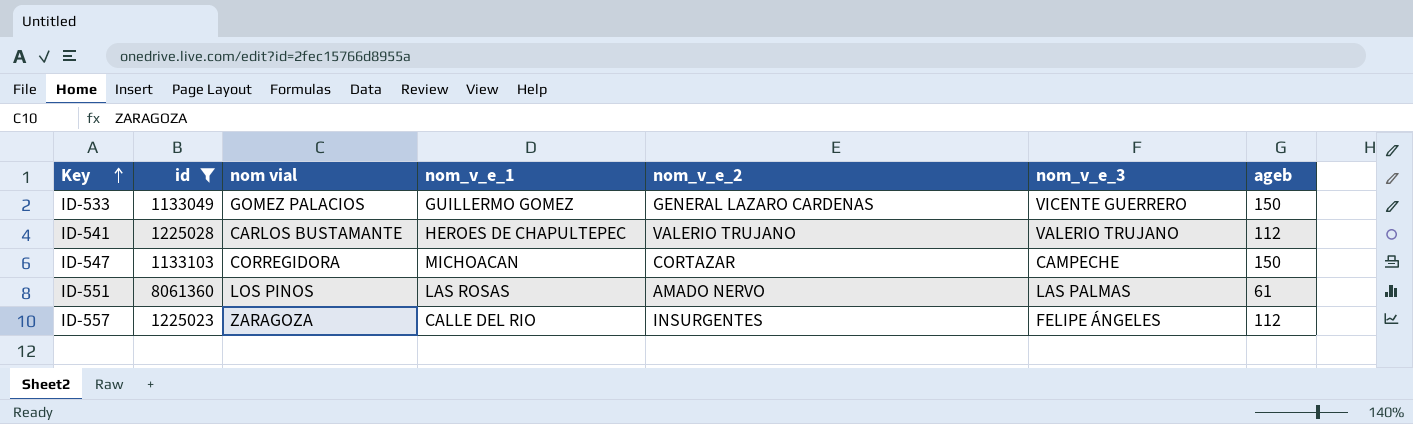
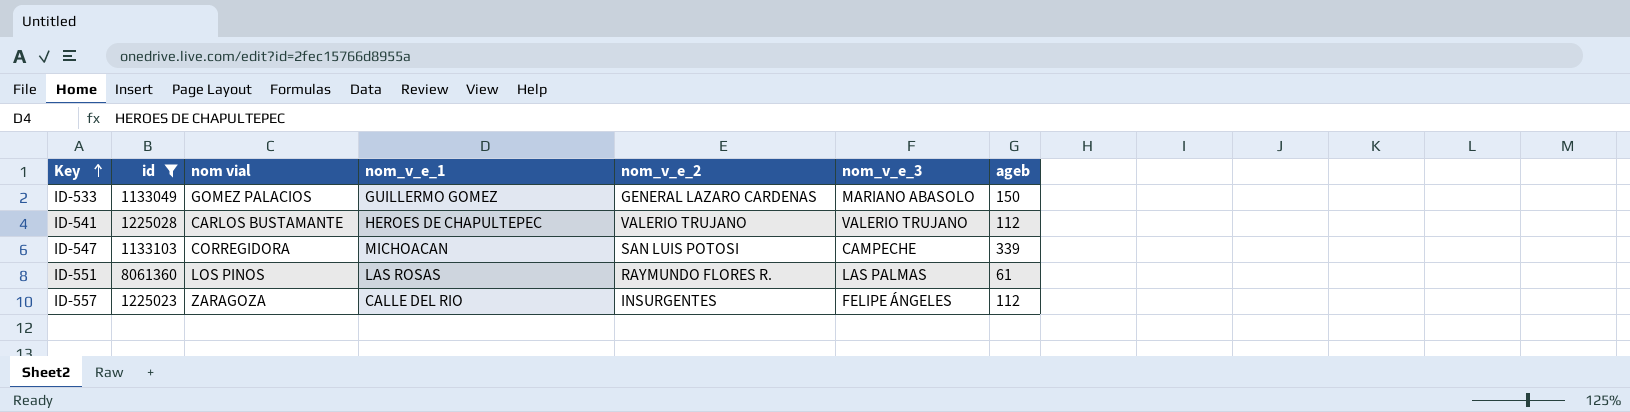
ID-533 | nom_v_e_3: VICENTE GUERRERO -> MARIANO ABASOLO
ID-547 | nom_v_e_2: CORTAZAR -> SAN LUIS POTOSI
ID-547 | ageb: 150 -> 339
ID-551 | nom_v_e_2: AMADO NERVO -> RAYMUNDO FLORES R.

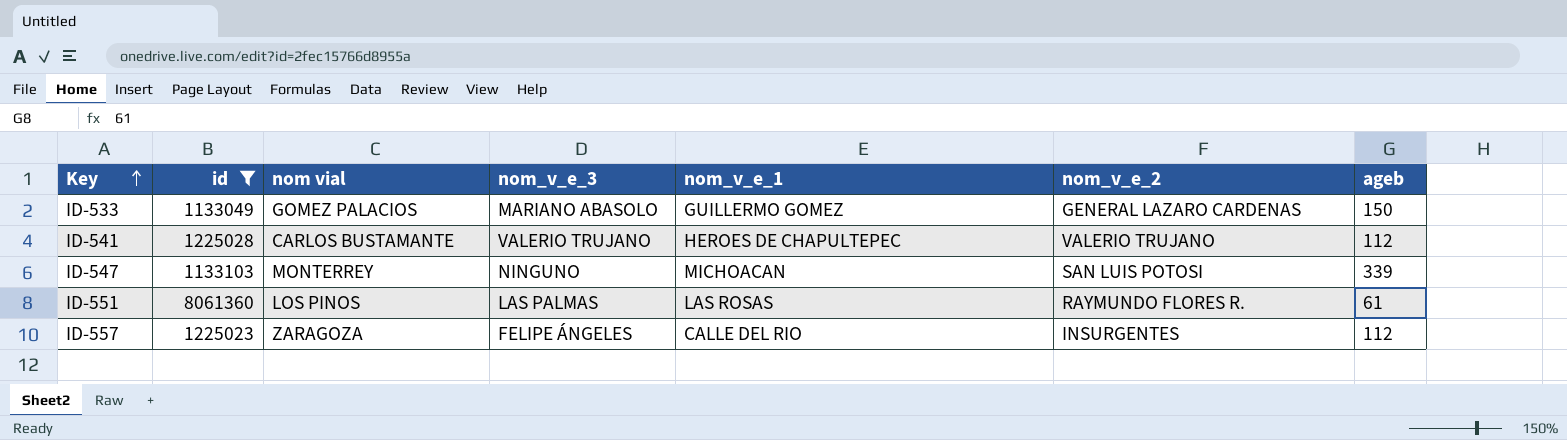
column nom_v_e_3 | position: 6 -> 4
ID-547 | nom vial: CORREGIDORA -> MONTERREY
ID-547 | nom_v_e_3: CAMPECHE -> NINGUNO

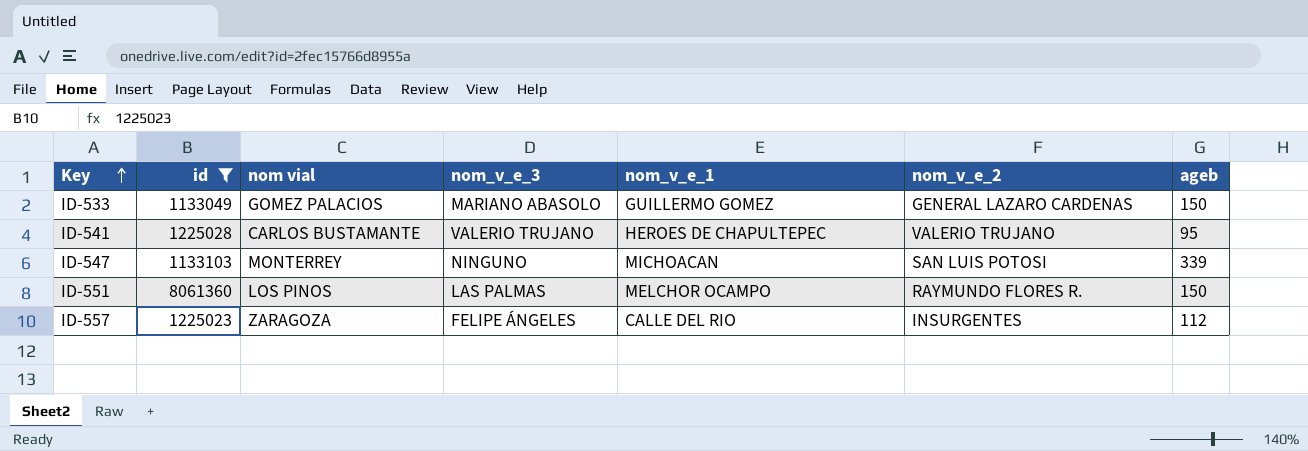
ID-541 | ageb: 112 -> 95
ID-551 | nom_v_e_1: LAS ROSAS -> MELCHOR OCAMPO
ID-551 | ageb: 61 -> 150

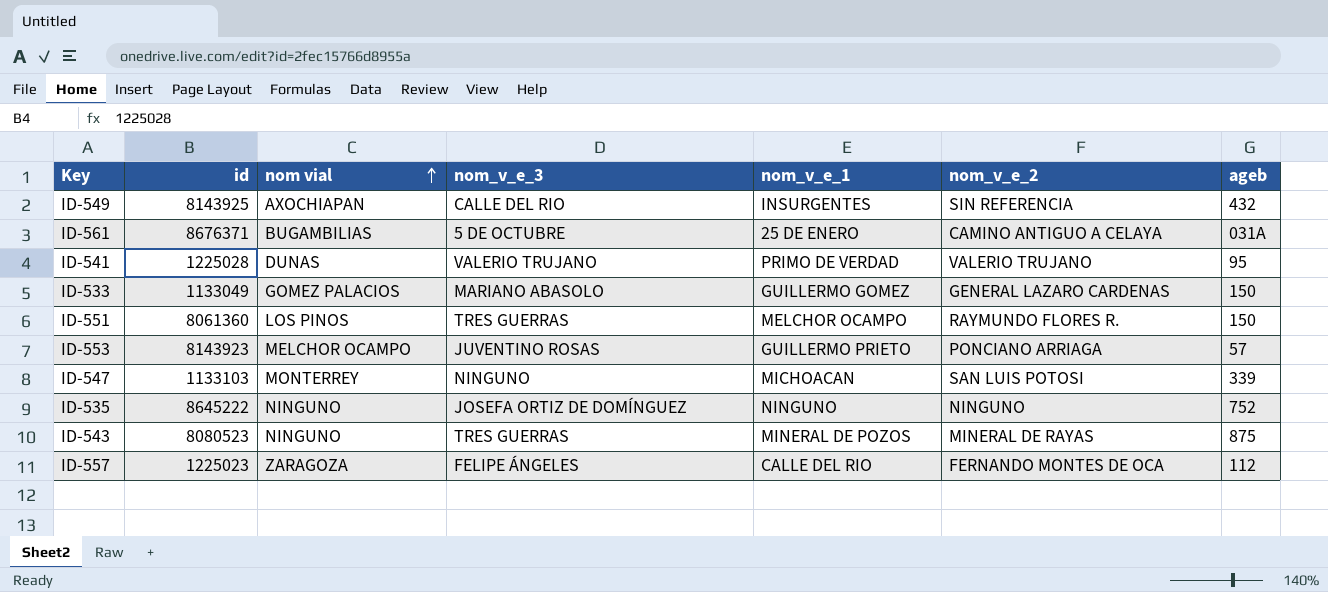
filter: id <= 8061360 -> none
row order: Key ascending -> nom vial ascending
ID-541 | nom vial: CARLOS BUSTAMANTE -> DUNAS
ID-541 | nom_v_e_1: HEROES DE CHAPULTEPEC -> PRIMO DE VERDAD
ID-551 | nom_v_e_3: LAS PALMAS -> TRES GUERRAS
ID-557 | nom_v_e_2: INSURGENTES -> FERNANDO MONTES DE OCA

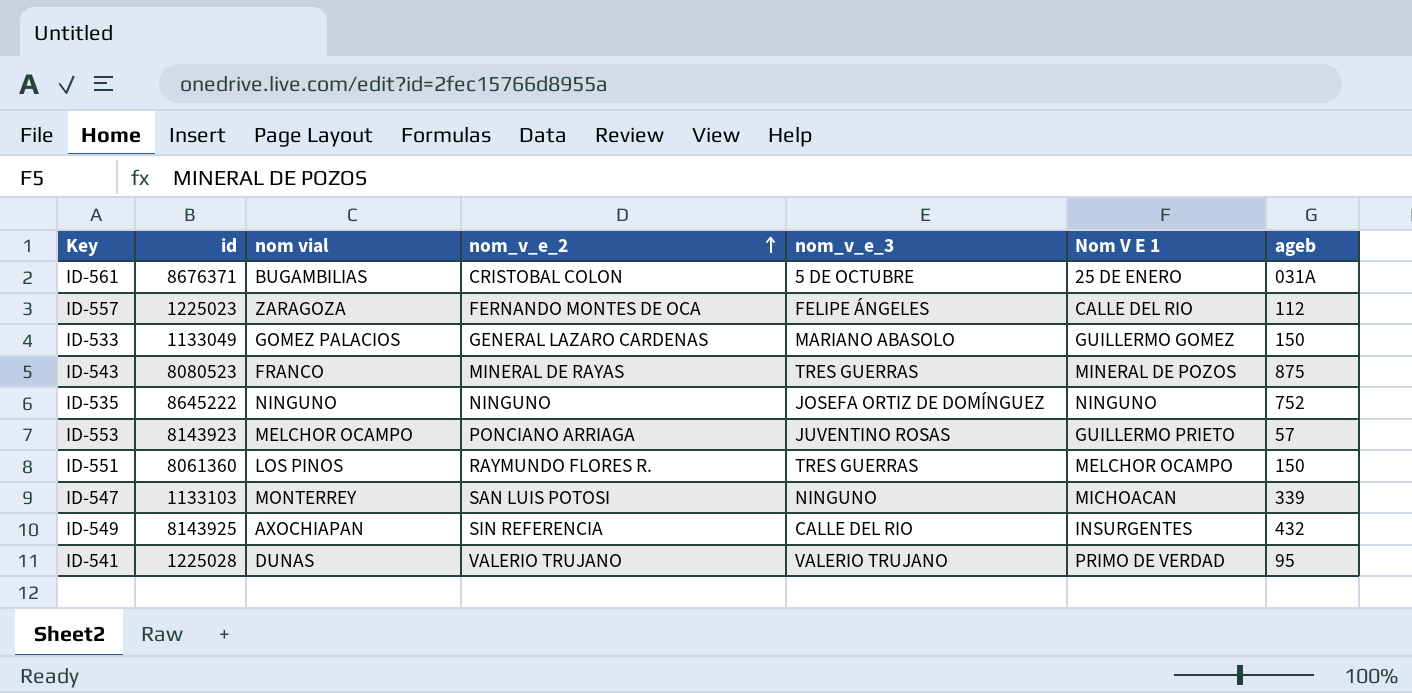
row order: nom vial ascending -> nom_v_e_2 ascending
column nom_v_e_2 | position: 6 -> 4
column name: nom_v_e_1 -> Nom V E 1
ID-561 | nom_v_e_2: CAMINO ANTIGUO A CELAYA -> CRISTOBAL COLON
ID-543 | nom vial: NINGUNO -> FRANCO

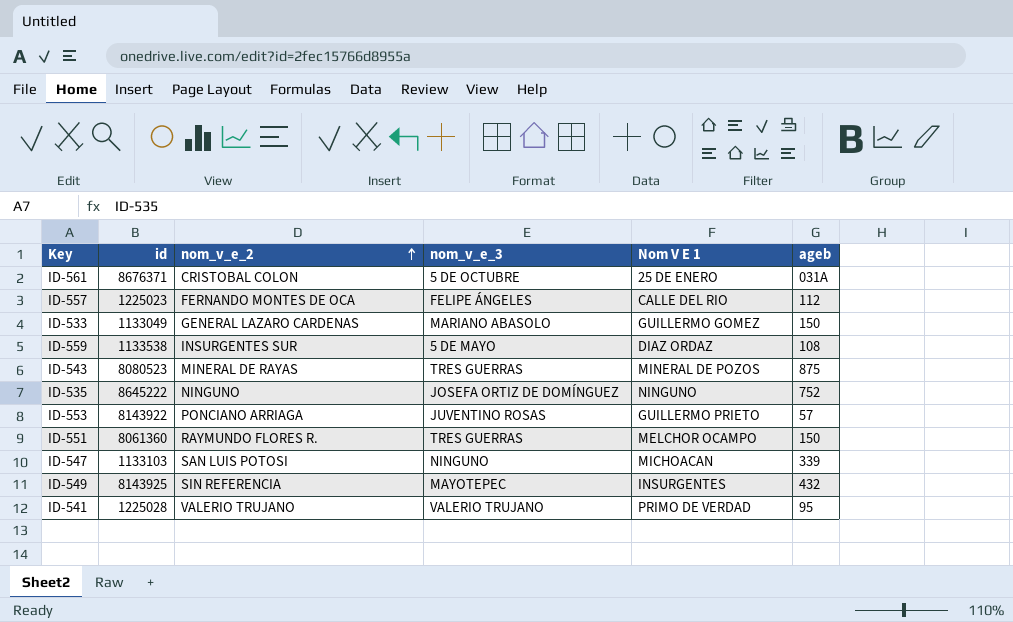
column nom vial | position: 3 -> none
row ID-559: none -> 1133538 | INSURGENTES SUR | 5 DE MAYO | DIAZ ORDAZ | 108
ID-553 | id: 8143923 -> 8143922
ID-549 | nom_v_e_3: CALLE DEL RIO -> MAYOTEPEC

